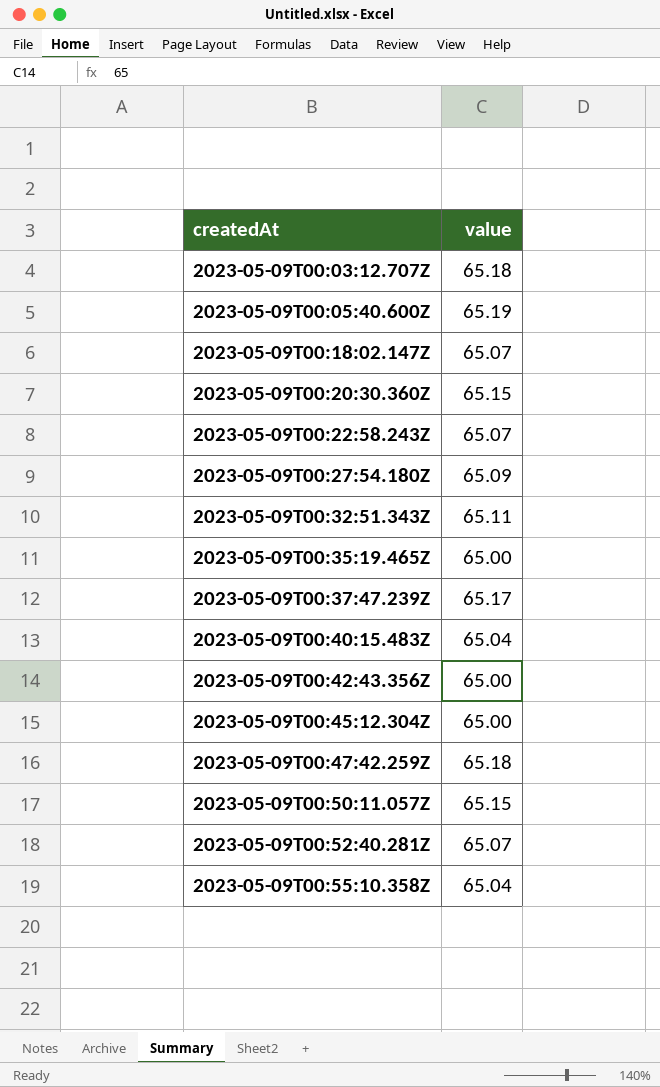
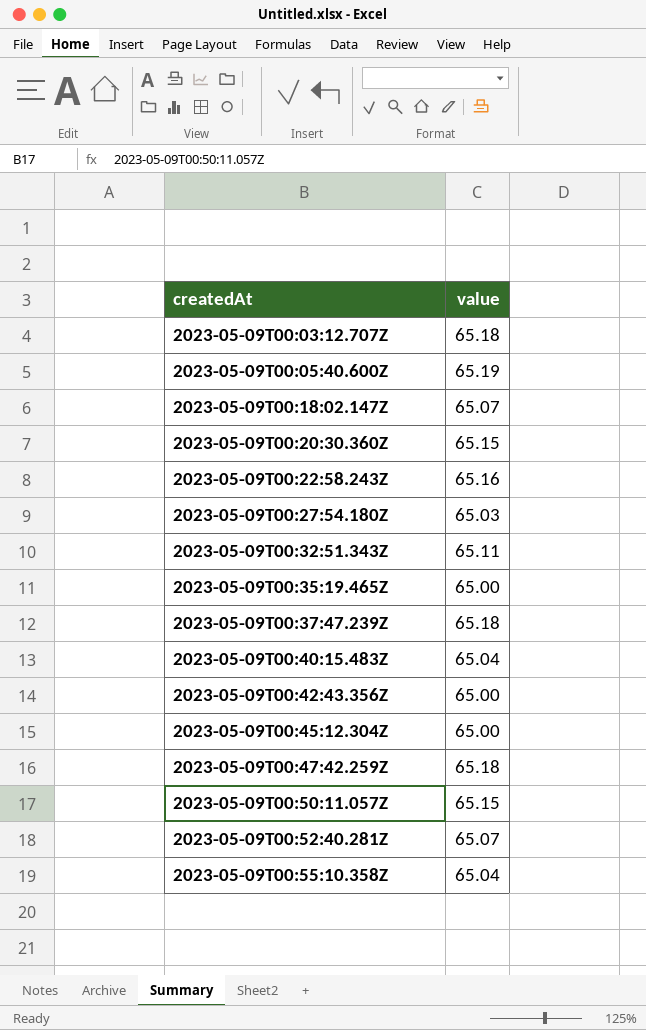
2023-05-09T00:22:58.243Z | value: 65.07 -> 65.16
2023-05-09T00:27:54.180Z | value: 65.09 -> 65.03
2023-05-09T00:37:47.239Z | value: 65.17 -> 65.18

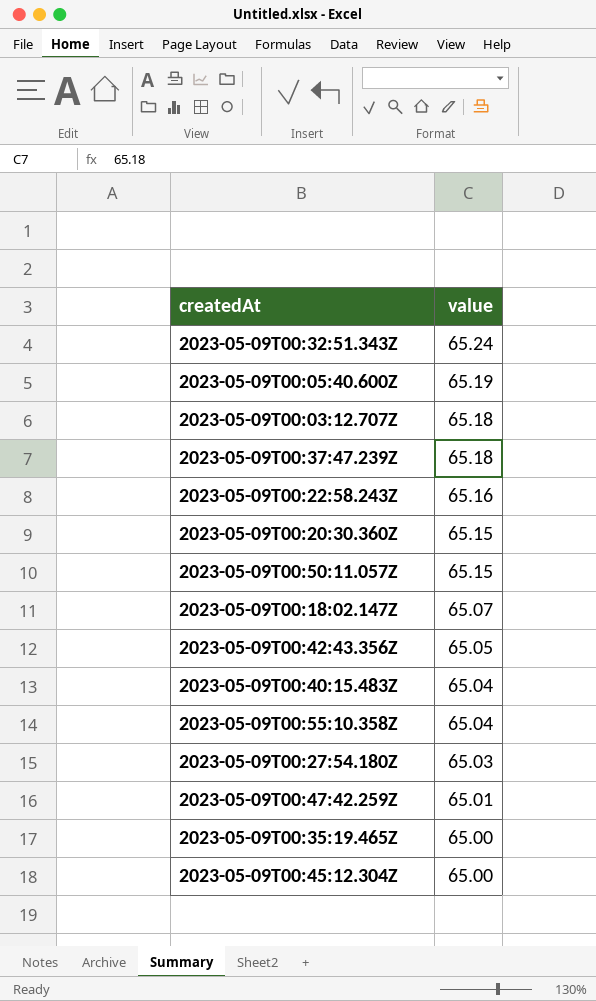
row order: createdAt ascending -> value descending
row 2023-05-09T00:52:40.281Z: 65.07 -> none
2023-05-09T00:32:51.343Z | value: 65.11 -> 65.24
2023-05-09T00:42:43.356Z | value: 65.00 -> 65.05
2023-05-09T00:47:42.259Z | value: 65.18 -> 65.01

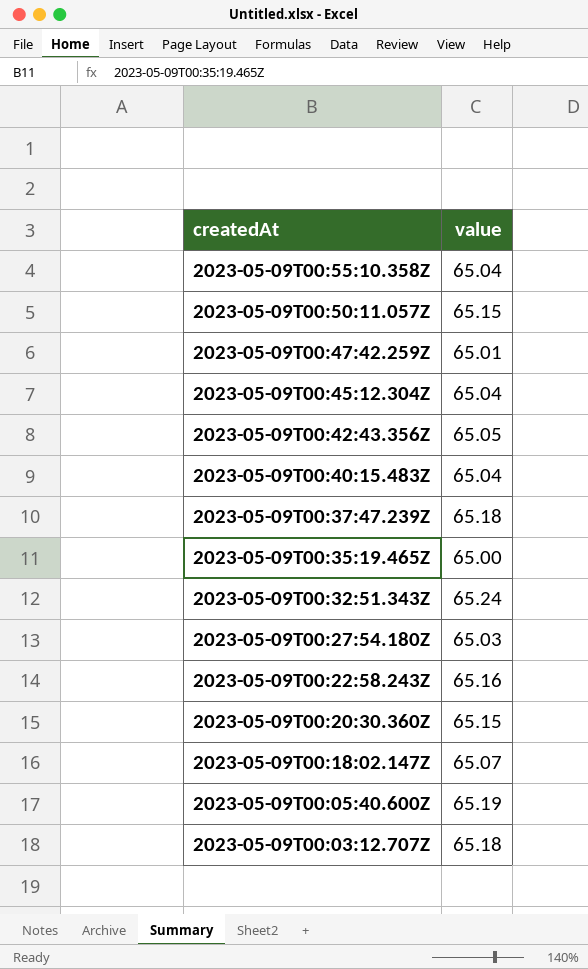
row order: value descending -> createdAt descending
2023-05-09T00:45:12.304Z | value: 65.00 -> 65.04

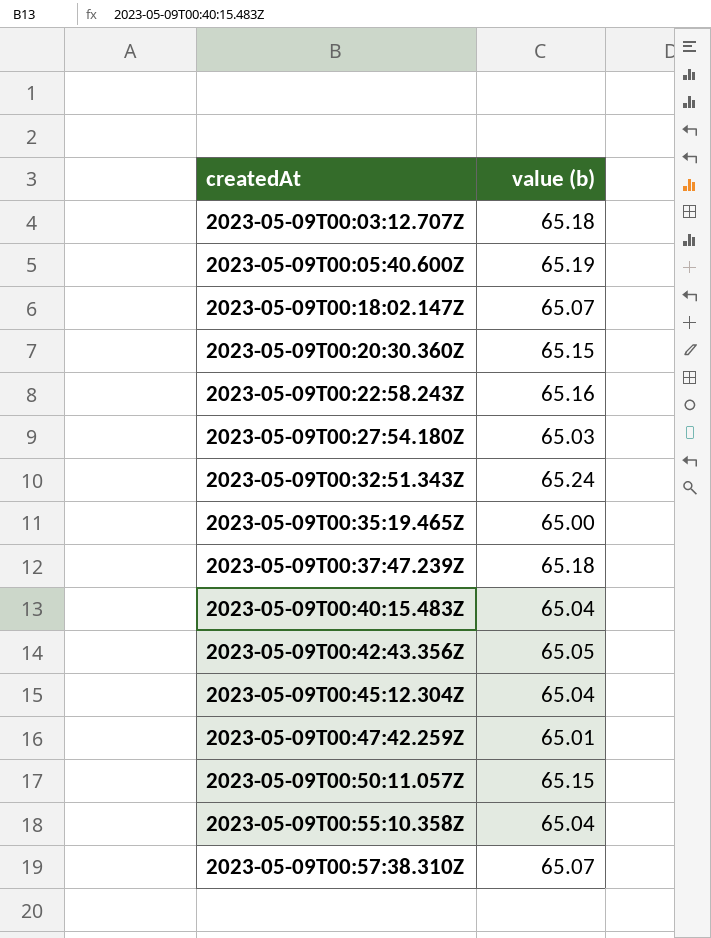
row order: createdAt descending -> createdAt ascending
column name: value -> value (b)
row 2023-05-09T00:57:38.310Z: none -> 65.07

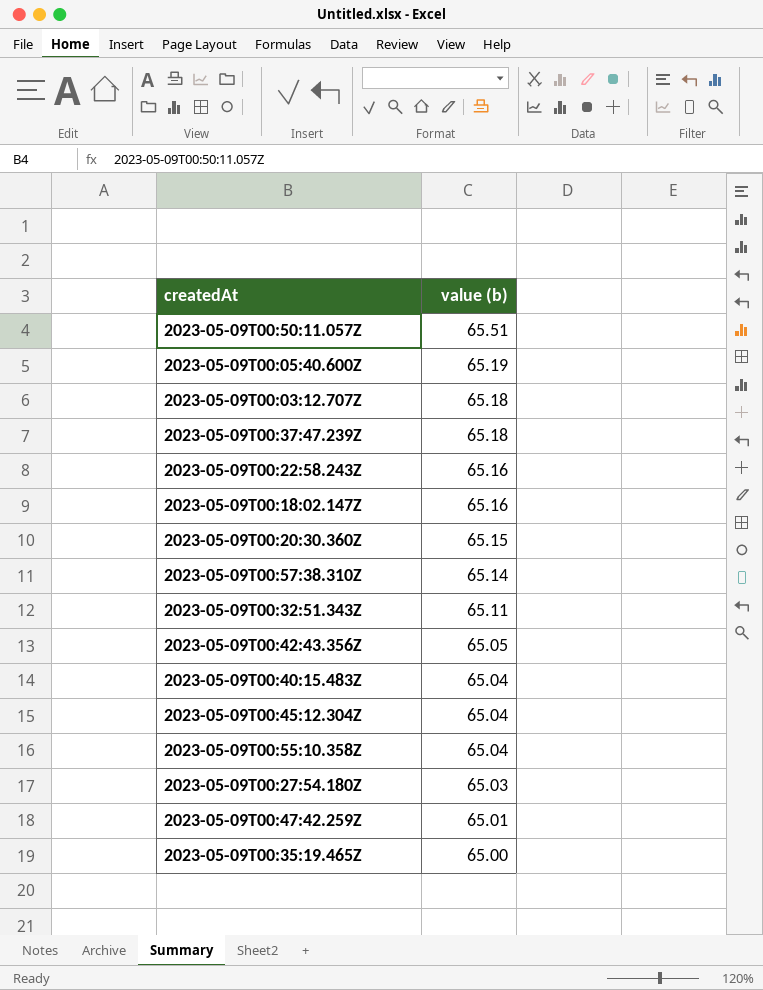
row order: createdAt ascending -> value (b) descending
2023-05-09T00:50:11.057Z | value (b): 65.15 -> 65.51
2023-05-09T00:18:02.147Z | value (b): 65.07 -> 65.16
2023-05-09T00:57:38.310Z | value (b): 65.07 -> 65.14
2023-05-09T00:32:51.343Z | value (b): 65.24 -> 65.11

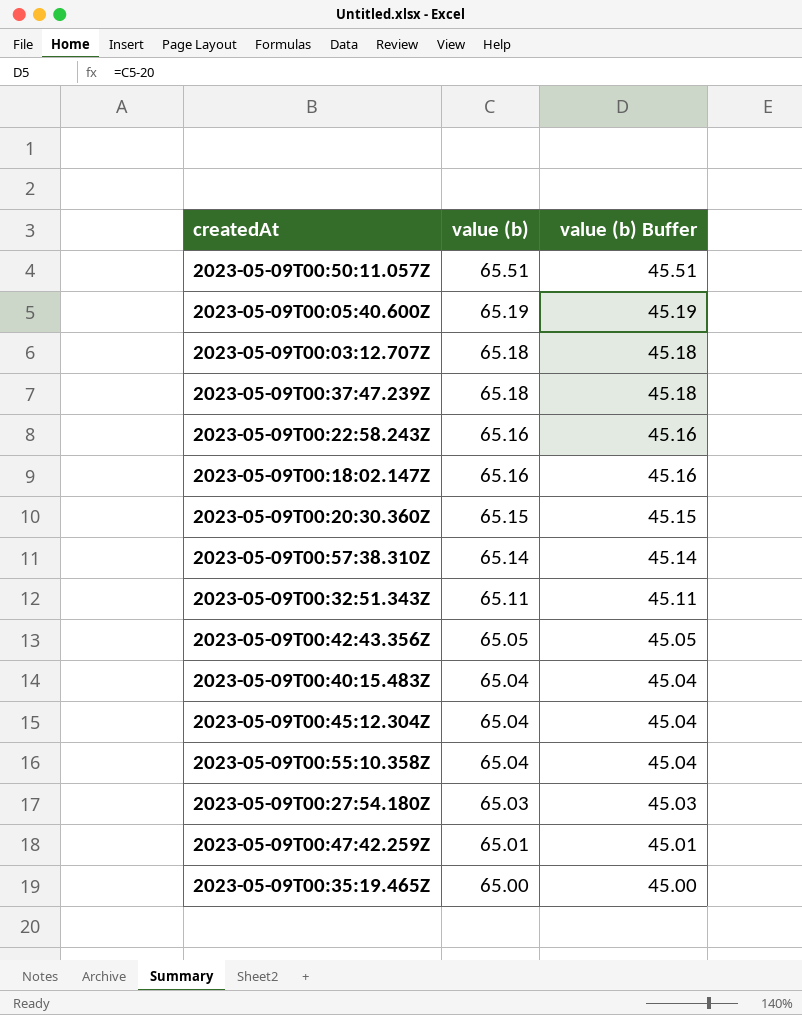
column value (b) Buffer | formula: none -> [value (b)] - 20

